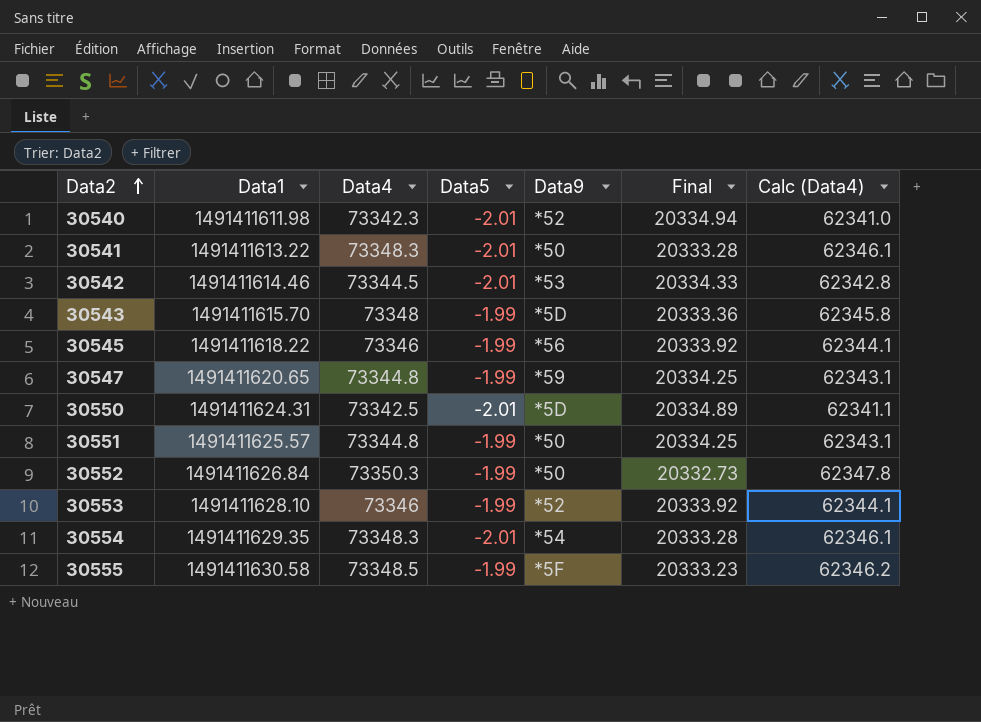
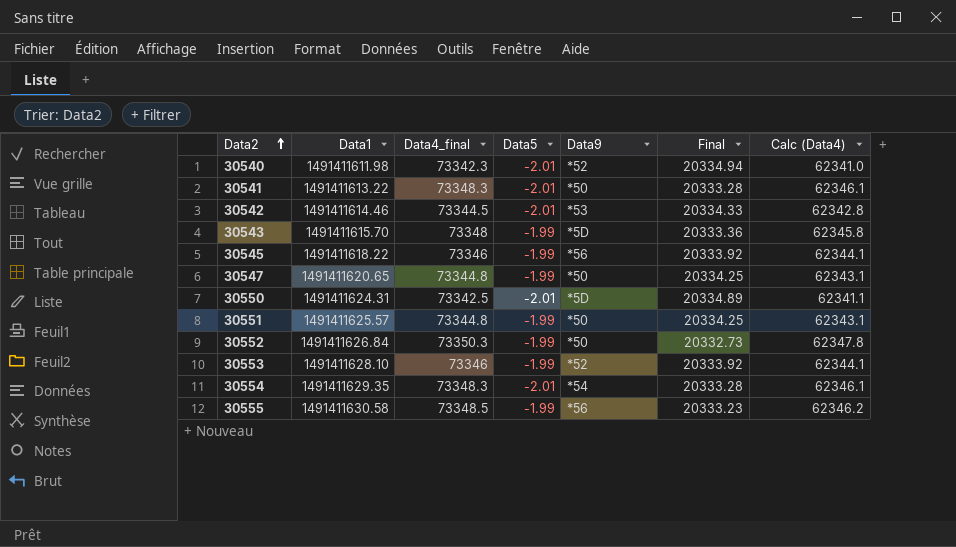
column name: Data4 -> Data4_final
30547 | Data9: *59 -> *50
30555 | Data9: *5F -> *56

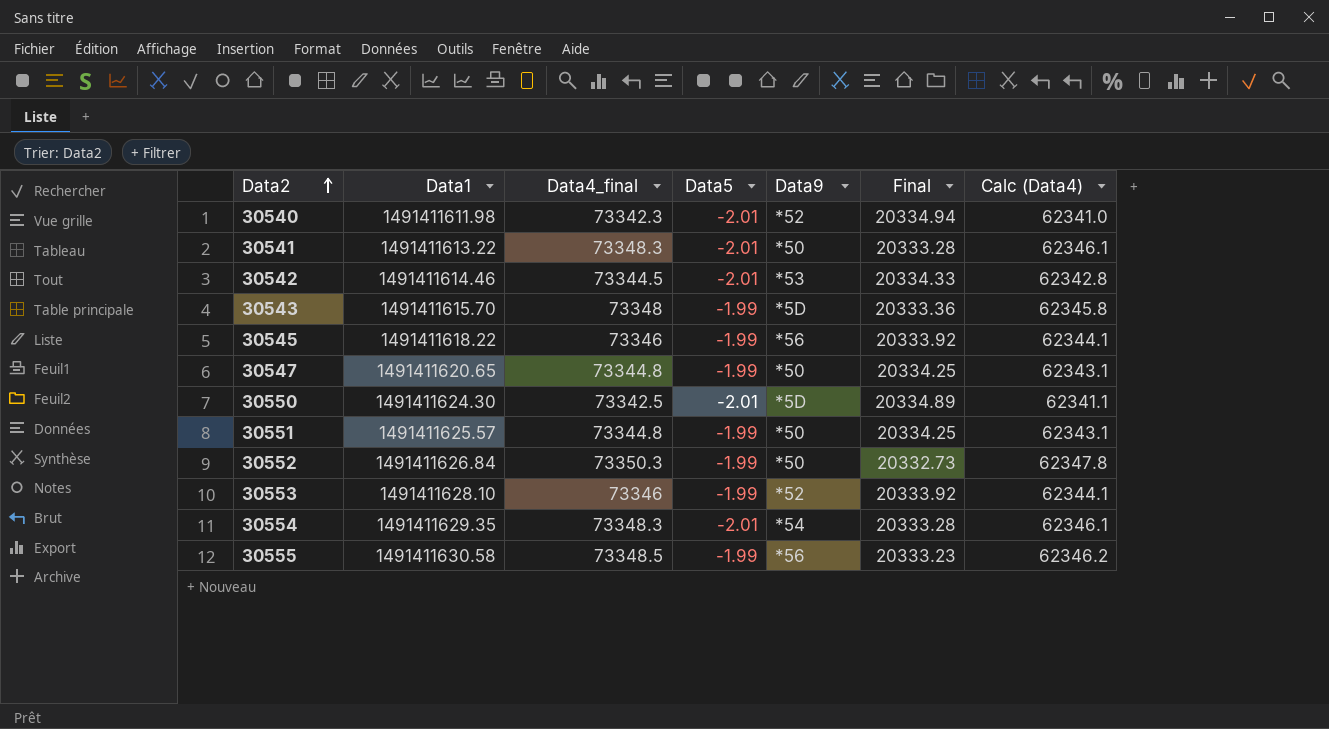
30550 | Data1: 1491411624.31 -> 1491411624.30

